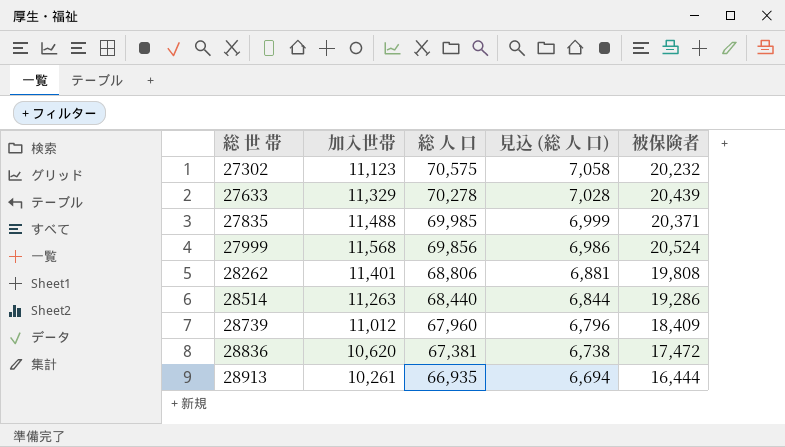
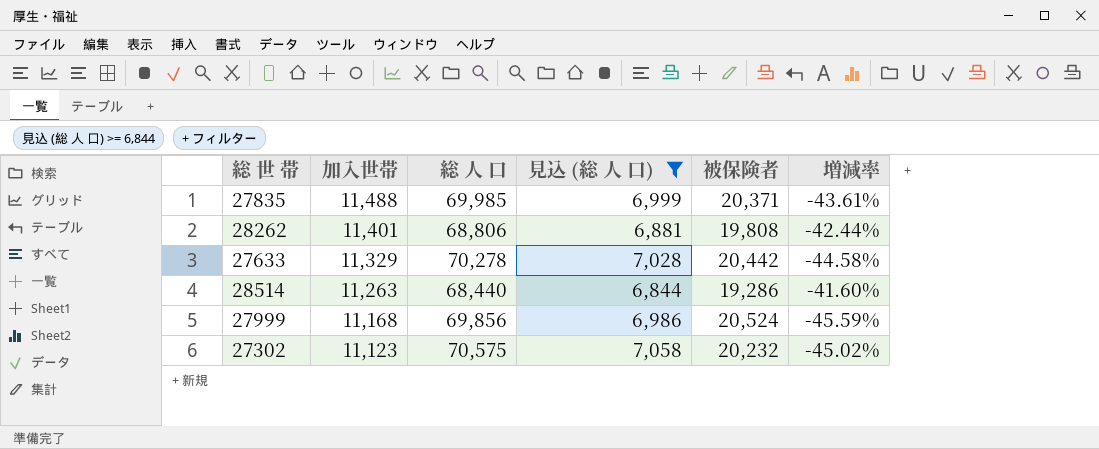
filter: none -> 見込 (総 人 口) >= 6,844
row order: 総 世 帯 ascending -> 加入世帯 descending
column 増減率 | formula: none -> ([加入世帯] - [被保険者]) / [被保険者]
27633 | 被保険者: 20,439 -> 20,442
27999 | 加入世帯: 11,568 -> 11,168

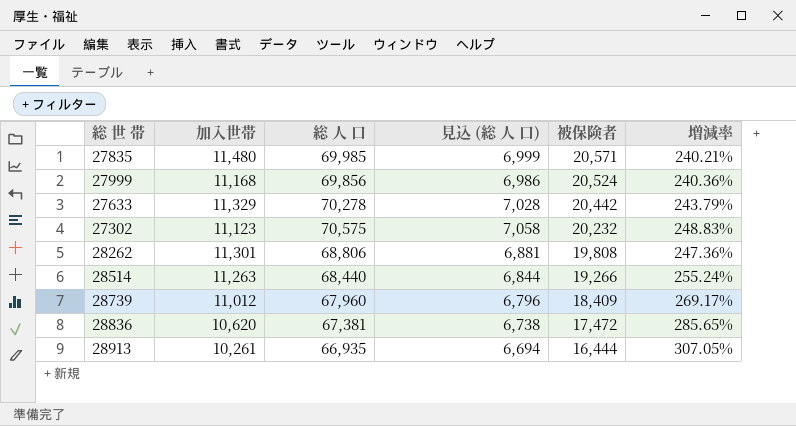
filter: 見込 (総 人 口) >= 6,844 -> none
row order: 加入世帯 descending -> 被保険者 descending
column 増減率 | formula: ([加入世帯] - [被保険者]) / [被保険者] -> ([総 人 口] - [被保険者]) / [被保険者]
27835 | 加入世帯: 11,488 -> 11,480
27835 | 被保険者: 20,371 -> 20,571
28262 | 加入世帯: 11,401 -> 11,301
28514 | 被保険者: 19,286 -> 19,266

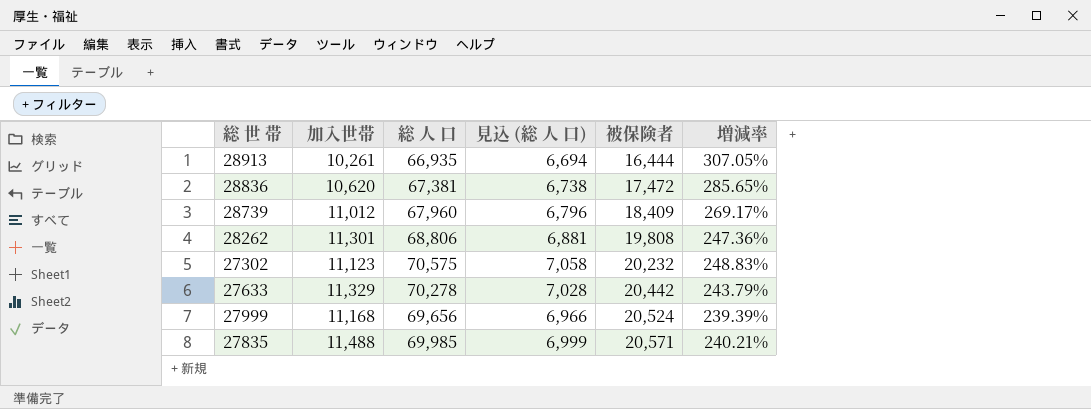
row order: 被保険者 descending -> 被保険者 ascending
row 28514: 11,263 | 68,440 | 6,844 | 19,266 | 255.24% -> none
27999 | 総 人 口: 69,856 -> 69,656
27999 | 見込 (総 人 口): 6,986 -> 6,966
27999 | 増減率: 240.36% -> 239.39%
27835 | 加入世帯: 11,480 -> 11,488

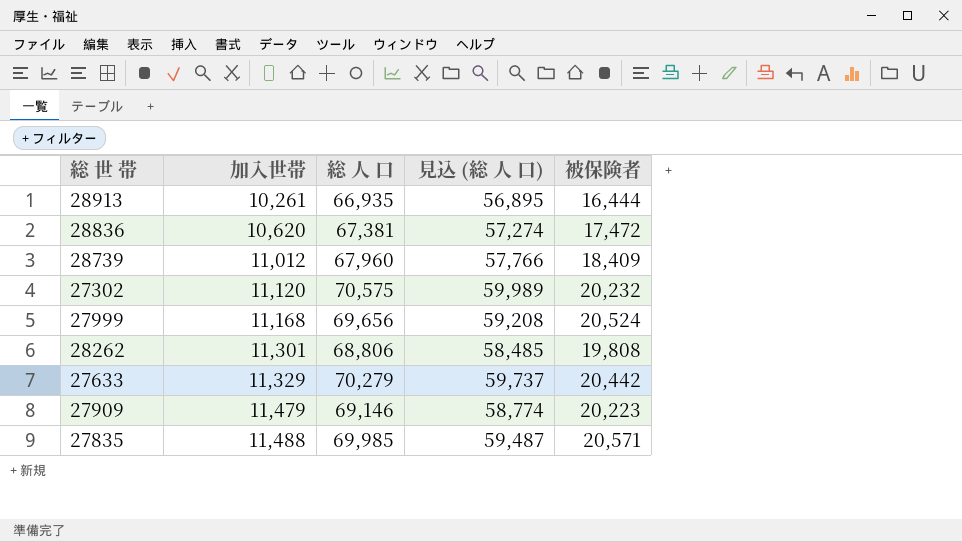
row order: 被保険者 ascending -> 加入世帯 ascending
column 増減率 | formula: ([総 人 口] - [被保険者]) / [被保険者] -> none
column 見込 (総 人 口) | formula: [総 人 口] * 0.1 -> [総 人 口] * 0.85
27302 | 加入世帯: 11,123 -> 11,120
27633 | 総 人 口: 70,278 -> 70,279
row 27909: none -> 11,479 | 69,146 | 58,774 | 20,223

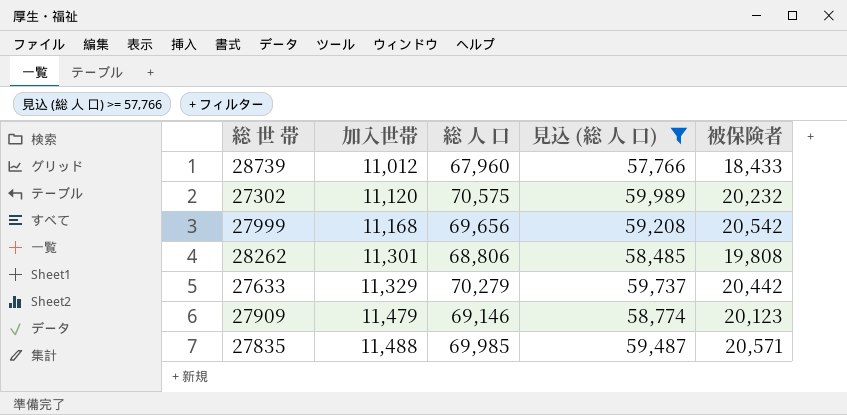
filter: none -> 見込 (総 人 口) >= 57,766
28739 | 被保険者: 18,409 -> 18,433
27999 | 被保険者: 20,524 -> 20,542
27909 | 被保険者: 20,223 -> 20,123

